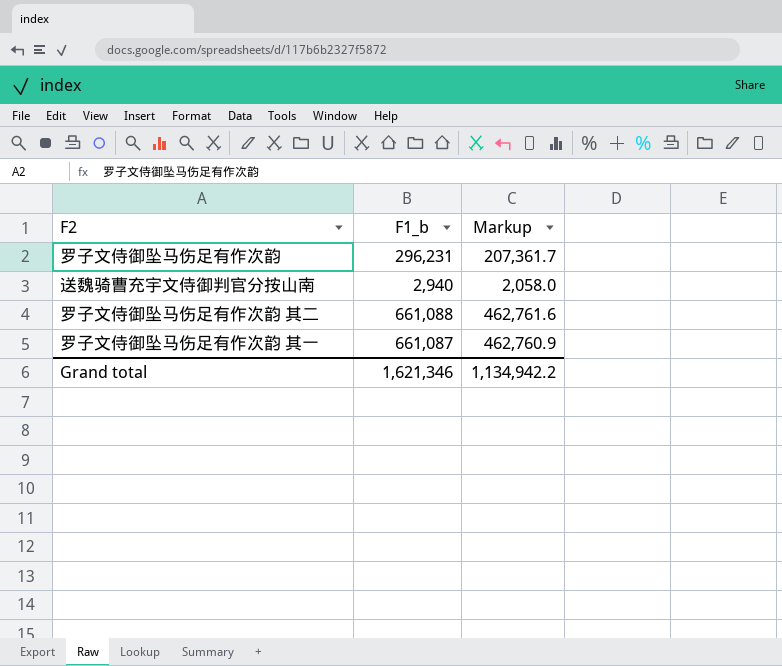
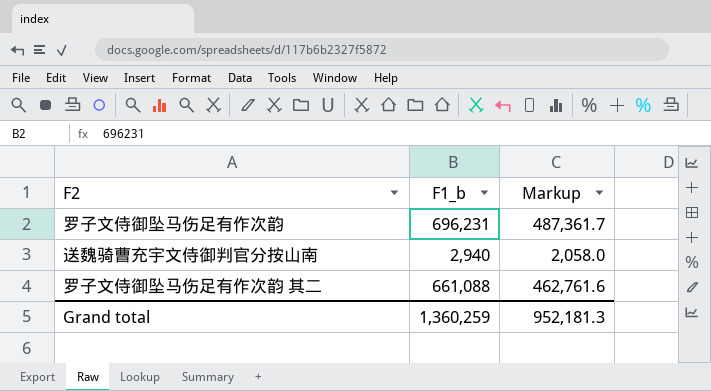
row 罗子文侍御坠马伤足有作次韵 其一: 661,087 | 462,760.9 -> none
罗子文侍御坠马伤足有作次韵 | F1_b: 296,231 -> 696,231
罗子文侍御坠马伤足有作次韵 | Markup: 207,361.7 -> 487,361.7
Grand total | F1_b: 1,621,346 -> 1,360,259
Grand total | Markup: 1,134,942.2 -> 952,181.3

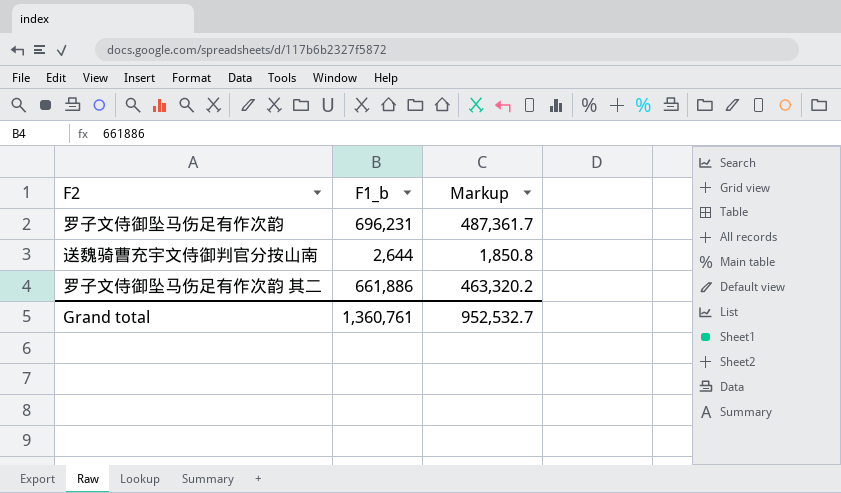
送魏骑曹充宇文侍御判官分按山南 | F1_b: 2,940 -> 2,644
送魏骑曹充宇文侍御判官分按山南 | Markup: 2,058.0 -> 1,850.8
罗子文侍御坠马伤足有作次韵 其二 | F1_b: 661,088 -> 661,886
罗子文侍御坠马伤足有作次韵 其二 | Markup: 462,761.6 -> 463,320.2
Grand total | F1_b: 1,360,259 -> 1,360,761
Grand total | Markup: 952,181.3 -> 952,532.7

